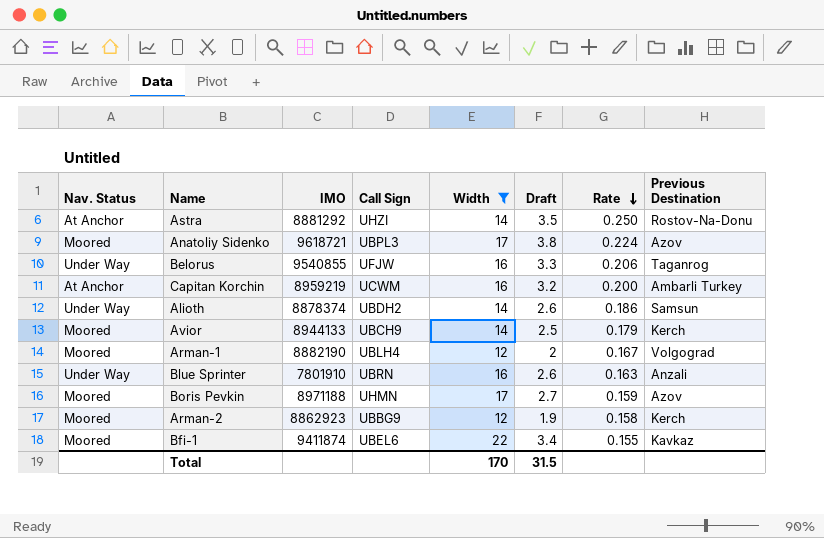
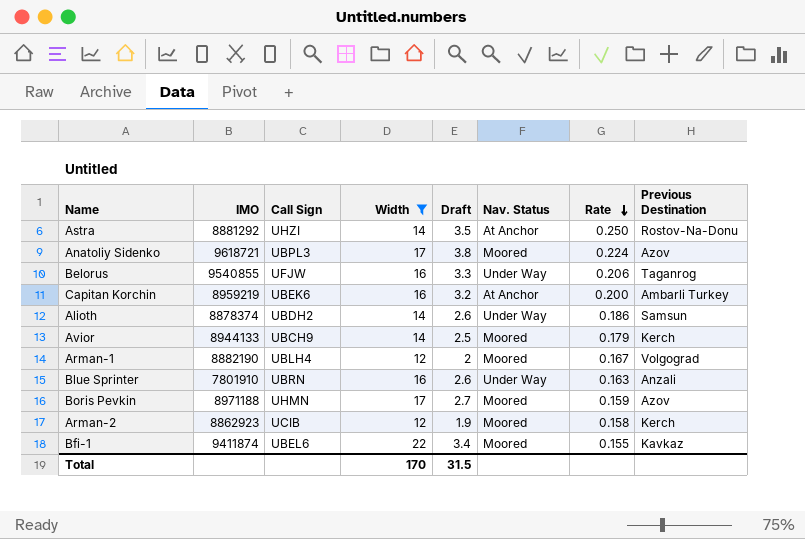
column Nav. Status | position: 1 -> 6
Capitan Korchin | Call Sign: UCWM -> UBEK6
Arman-2 | Call Sign: UBBG9 -> UCIB

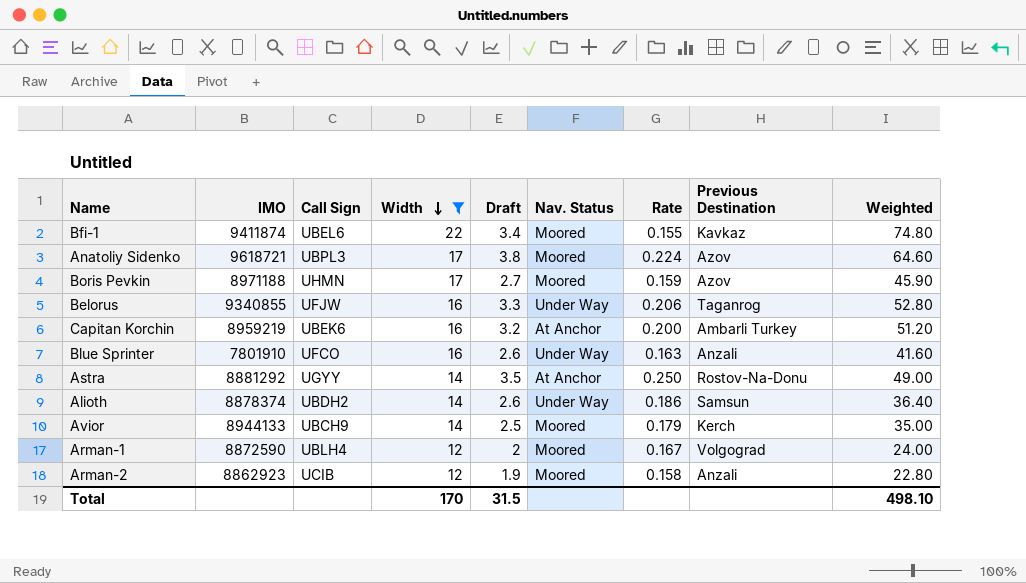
row order: Rate descending -> Width descending
column Weighted | formula: none -> [Width] * [Draft]
Belorus | IMO: 9540855 -> 9340855
Blue Sprinter | Call Sign: UBRN -> UFCO
Astra | Call Sign: UHZI -> UGYY
Arman-1 | IMO: 8882190 -> 8872590
Arman-2 | Previous Destination: Kerch -> Anzali

